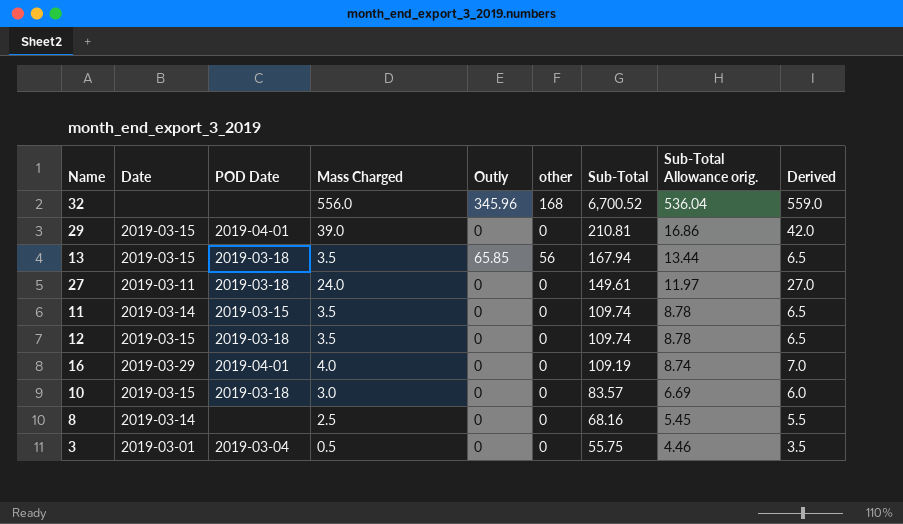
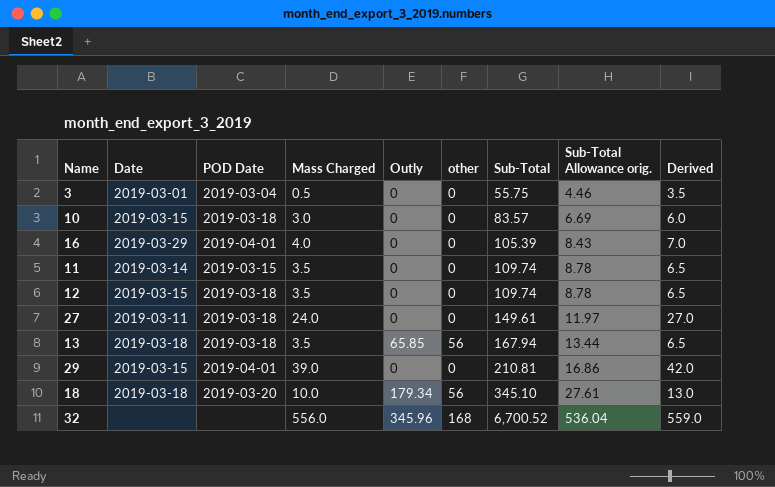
row order: Sub-Total descending -> Sub-Total ascending
row 8: 2019-03-14 | none | 2.5 | 0 | 0 | 68.16 | 5.45 | 5.5 -> none
16 | Sub-Total: 109.19 -> 105.39
16 | Sub-Total Allowance orig.: 8.74 -> 8.43
13 | Date: 2019-03-15 -> 2019-03-18
row 18: none -> 2019-03-18 | 2019-03-20 | 10.0 | 179.34 | 56 | 345.10 | 27.61 | 13.0

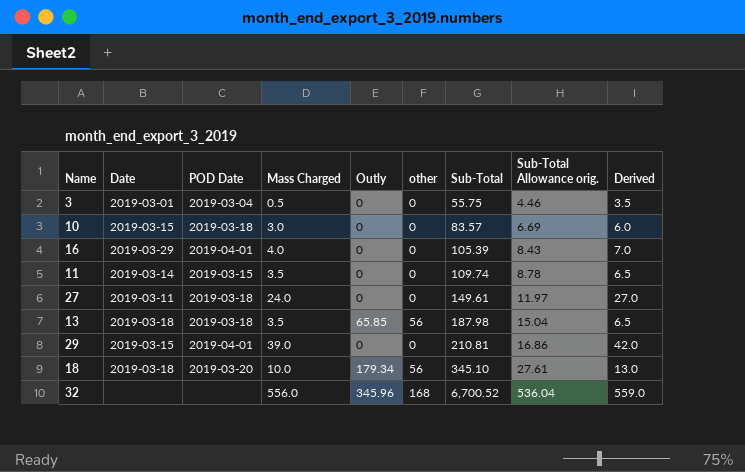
row 12: 2019-03-15 | 2019-03-18 | 3.5 | 0 | 0 | 109.74 | 8.78 | 6.5 -> none
13 | Sub-Total: 167.94 -> 187.98
13 | Sub-Total Allowance orig.: 13.44 -> 15.04

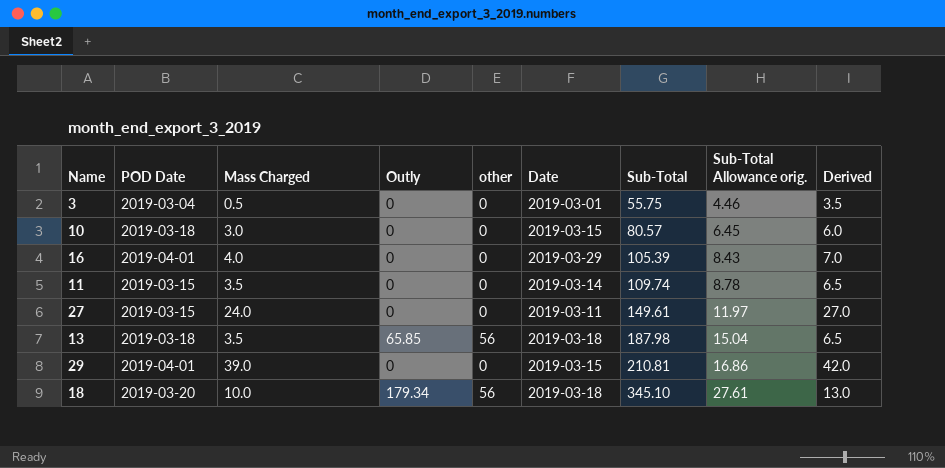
column Date | position: 2 -> 6
row 32: none | none | 556.0 | 345.96 | 168 | 6,700.52 | 536.04 | 559.0 -> none
10 | Sub-Total: 83.57 -> 80.57
10 | Sub-Total Allowance orig.: 6.69 -> 6.45
27 | POD Date: 2019-03-18 -> 2019-03-15

